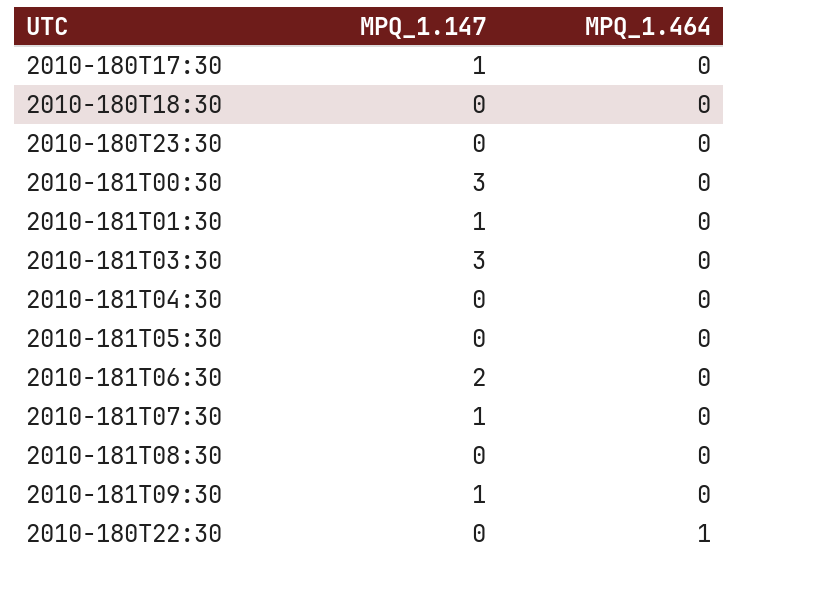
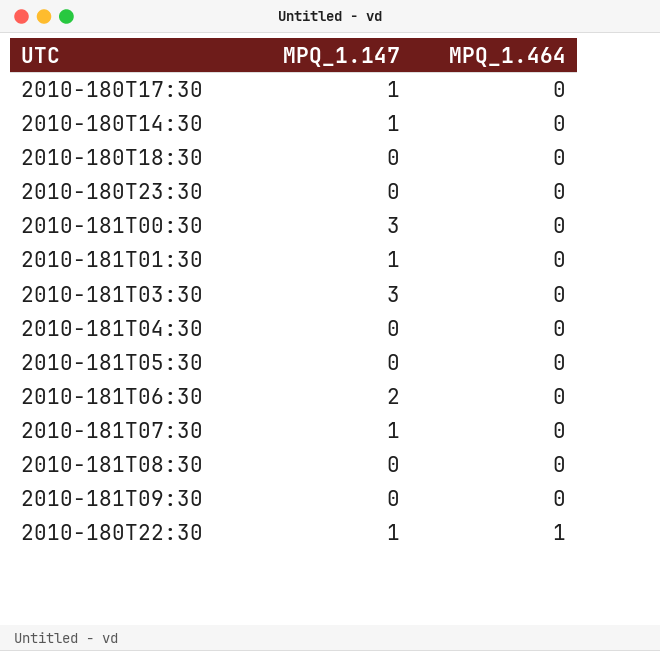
row 2010-180T14:30: none -> 1 | 0
2010-181T09:30 | MPQ_1.147: 1 -> 0
2010-180T22:30 | MPQ_1.147: 0 -> 1

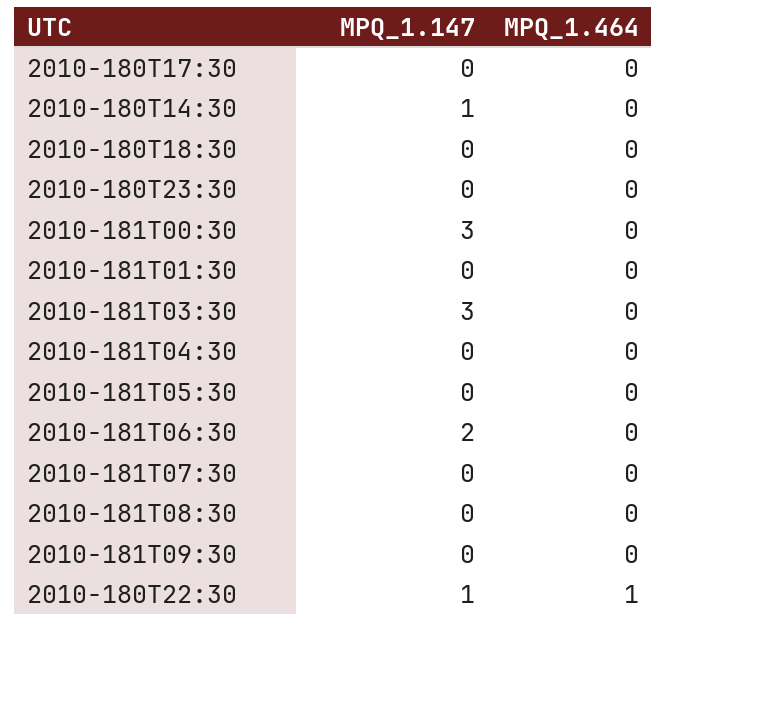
2010-180T17:30 | MPQ_1.147: 1 -> 0
2010-181T01:30 | MPQ_1.147: 1 -> 0
2010-181T07:30 | MPQ_1.147: 1 -> 0

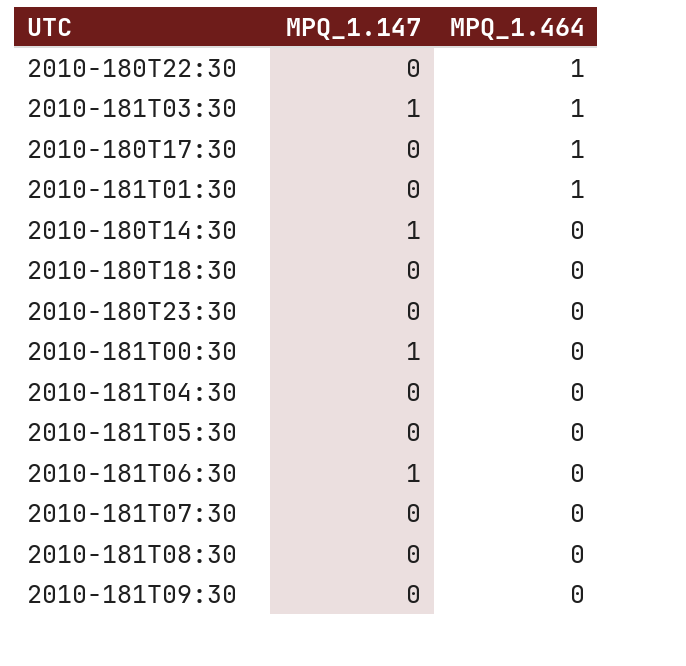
row order: MPQ_1.464 ascending -> MPQ_1.464 descending
2010-180T22:30 | MPQ_1.147: 1 -> 0
2010-181T03:30 | MPQ_1.147: 3 -> 1
2010-181T03:30 | MPQ_1.464: 0 -> 1
2010-180T17:30 | MPQ_1.464: 0 -> 1
2010-181T01:30 | MPQ_1.464: 0 -> 1
2010-181T00:30 | MPQ_1.147: 3 -> 1
2010-181T06:30 | MPQ_1.147: 2 -> 1

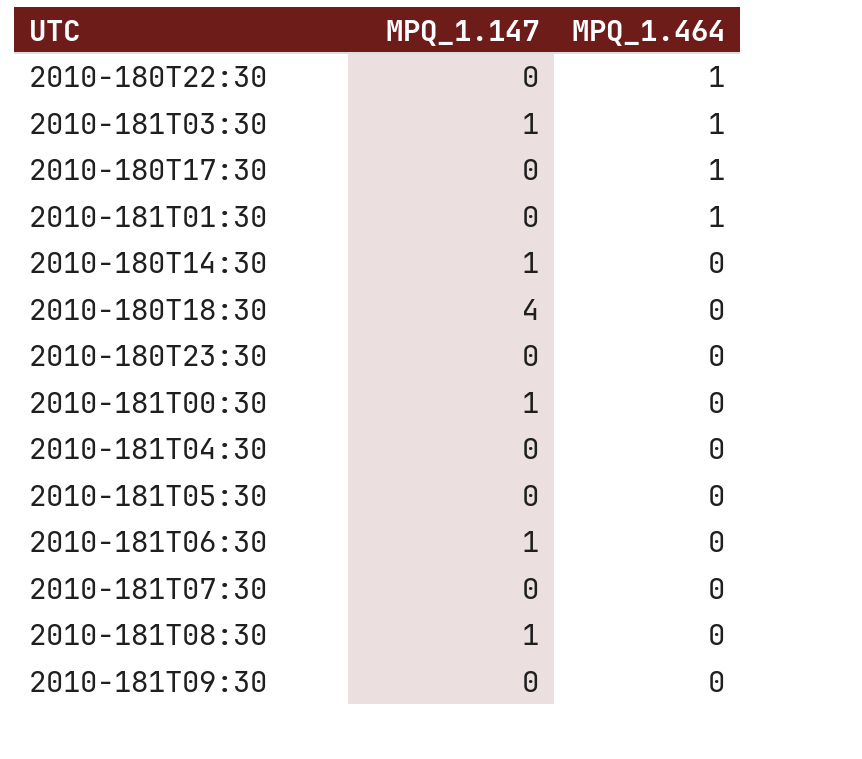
2010-180T18:30 | MPQ_1.147: 0 -> 4
2010-181T08:30 | MPQ_1.147: 0 -> 1

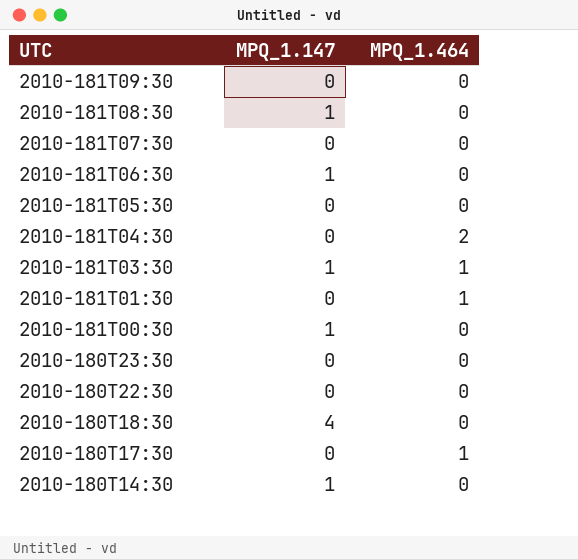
row order: MPQ_1.464 descending -> UTC descending
2010-181T04:30 | MPQ_1.464: 0 -> 2
2010-180T22:30 | MPQ_1.464: 1 -> 0

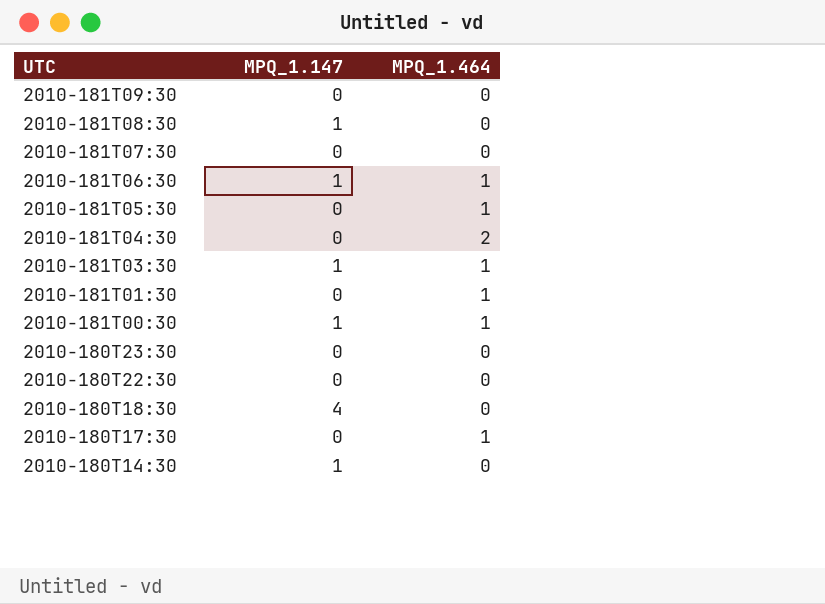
2010-181T06:30 | MPQ_1.464: 0 -> 1
2010-181T05:30 | MPQ_1.464: 0 -> 1
2010-181T00:30 | MPQ_1.464: 0 -> 1

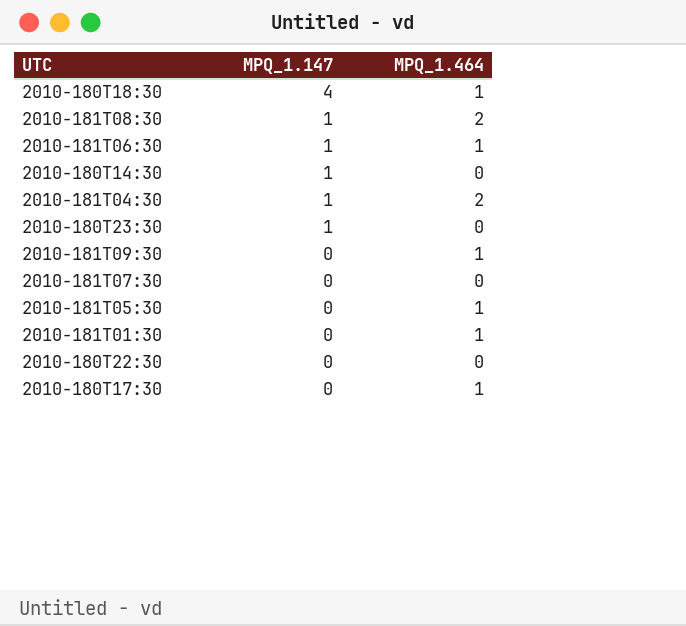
row order: UTC descending -> MPQ_1.147 descending
row 2010-181T03:30: 1 | 1 -> none
row 2010-181T00:30: 1 | 1 -> none
2010-180T18:30 | MPQ_1.464: 0 -> 1
2010-181T08:30 | MPQ_1.464: 0 -> 2
2010-181T04:30 | MPQ_1.147: 0 -> 1
2010-180T23:30 | MPQ_1.147: 0 -> 1
2010-181T09:30 | MPQ_1.464: 0 -> 1

